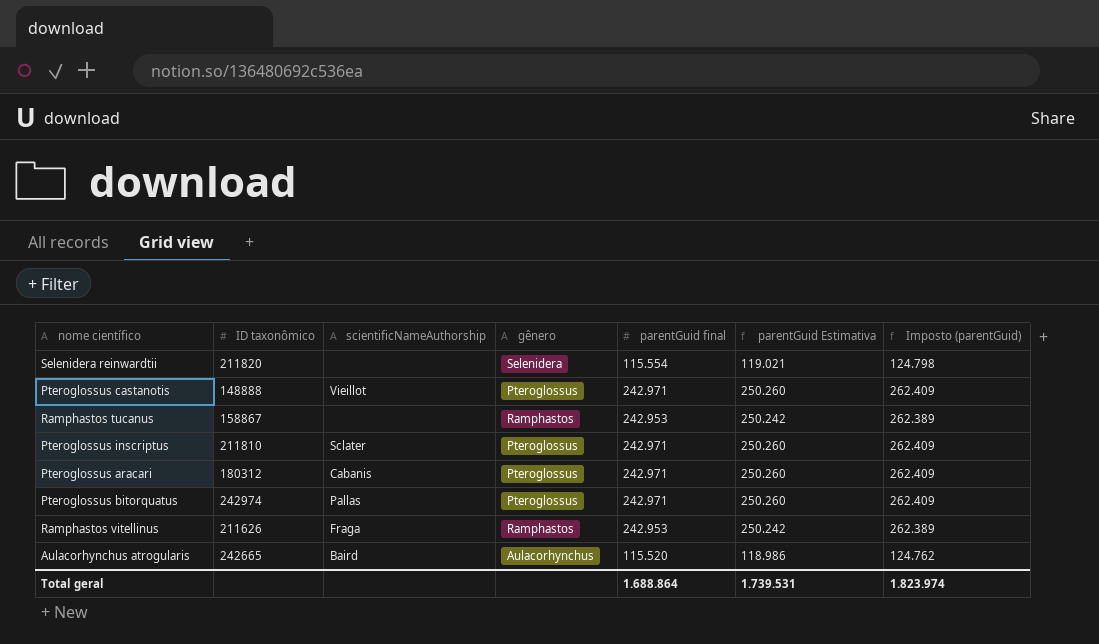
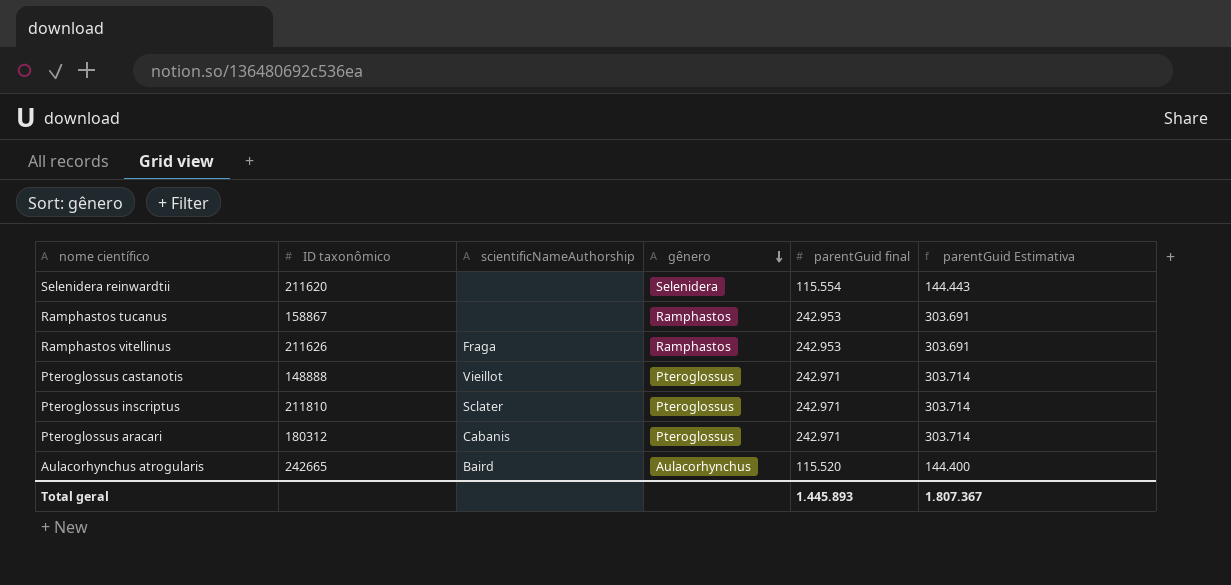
row order: none -> gênero descending
column Imposto (parentGuid) | formula: [parentGuid final] * 1,08 -> none
column parentGuid Estimativa | formula: [parentGuid final] * 1,03 -> [parentGuid final] * 1,25
row Pteroglossus bitorquatus: 242974 | Pallas | Pteroglossus | 242.971 | 250.260 | 262.409 -> none
Selenidera reinwardtii | ID taxonômico: 211820 -> 211620
Total geral | parentGuid final: 1.688.864 -> 1.445.893
Total geral | parentGuid Estimativa: 1.739.531 -> 1.807.367

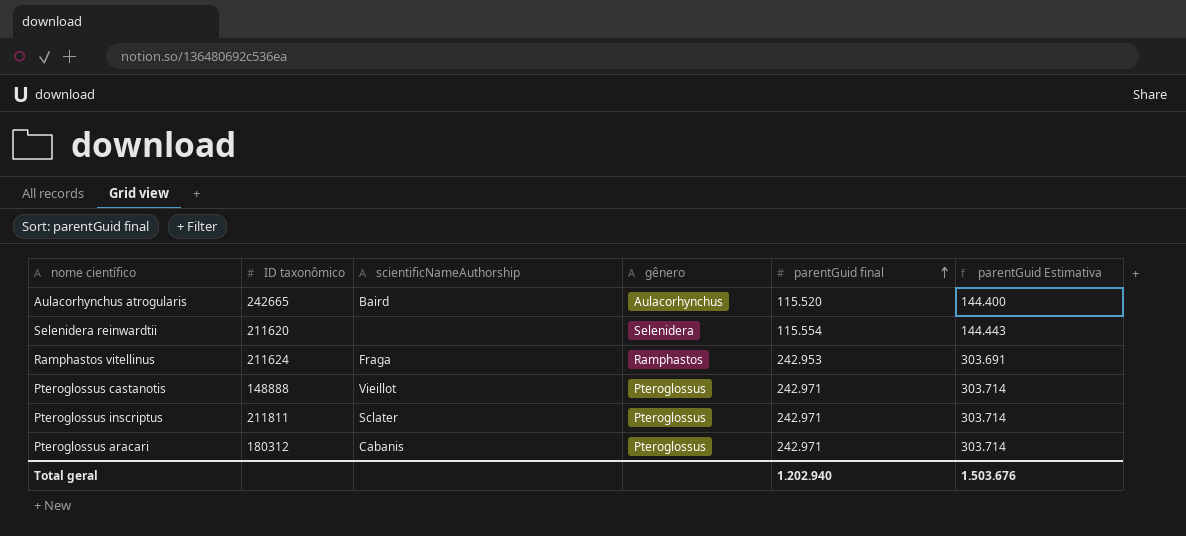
row order: gênero descending -> parentGuid final ascending
row Ramphastos tucanus: 158867 | none | Ramphastos | 242.953 | 303.691 -> none
Ramphastos vitellinus | ID taxonômico: 211626 -> 211624
Pteroglossus inscriptus | ID taxonômico: 211810 -> 211811
Total geral | parentGuid final: 1.445.893 -> 1.202.940
Total geral | parentGuid Estimativa: 1.807.367 -> 1.503.676

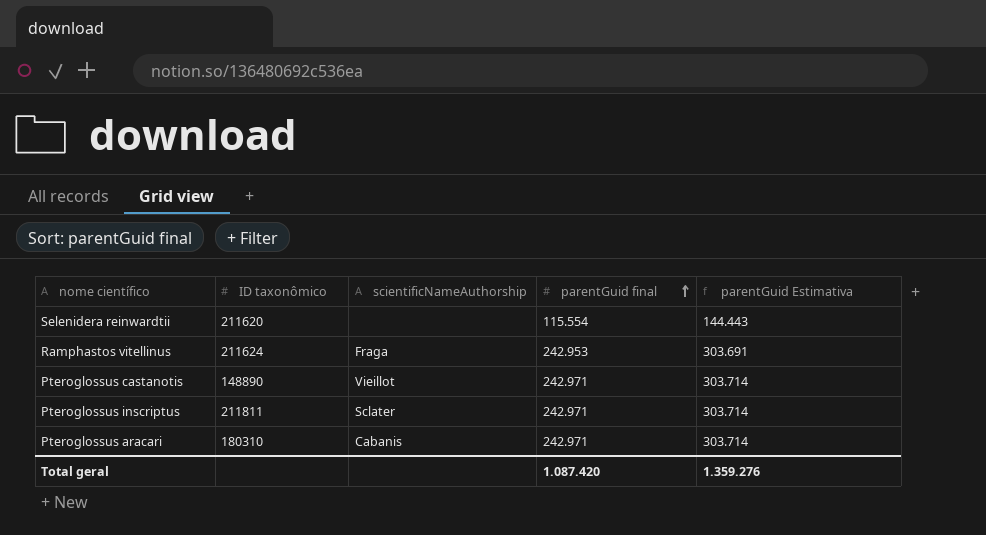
column gênero | position: 4 -> none
row Aulacorhynchus atrogularis: 242665 | Baird | Aulacorhynchus | 115.520 | 144.400 -> none
Pteroglossus castanotis | ID taxonômico: 148888 -> 148890
Pteroglossus aracari | ID taxonômico: 180312 -> 180310
Total geral | parentGuid final: 1.202.940 -> 1.087.420
Total geral | parentGuid Estimativa: 1.503.676 -> 1.359.276

